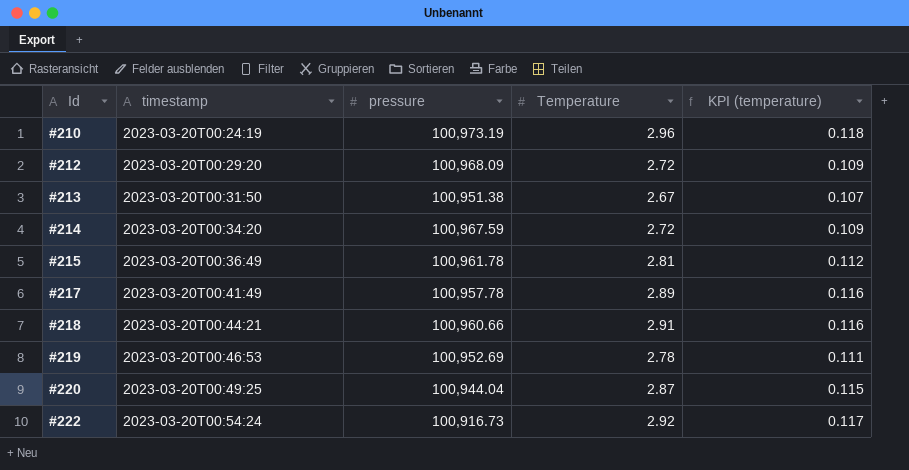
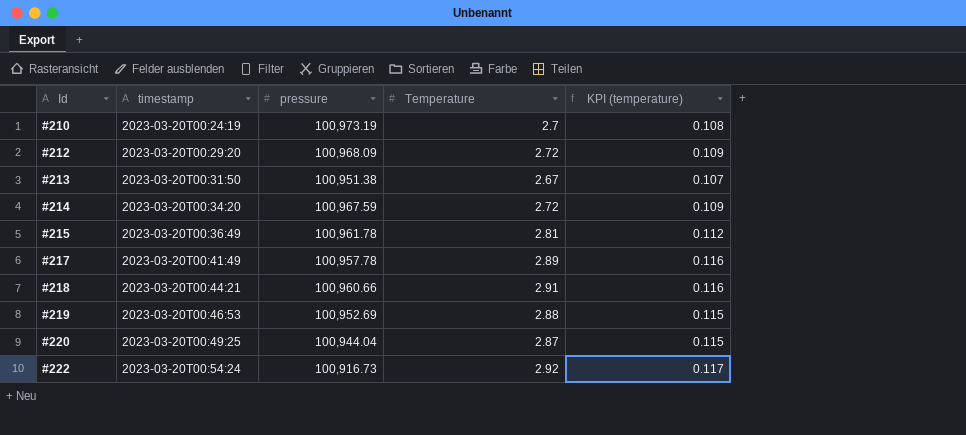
#210 | Temperature: 2.96 -> 2.7
#210 | KPI (temperature): 0.118 -> 0.108
#219 | Temperature: 2.78 -> 2.88
#219 | KPI (temperature): 0.111 -> 0.115

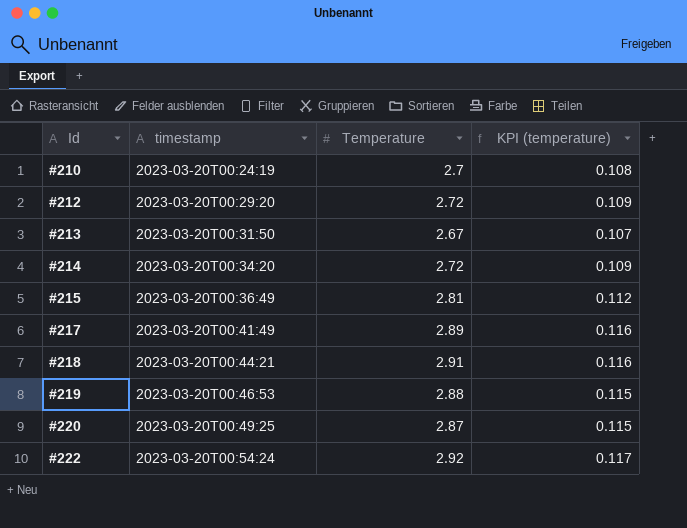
column pressure | position: 3 -> none

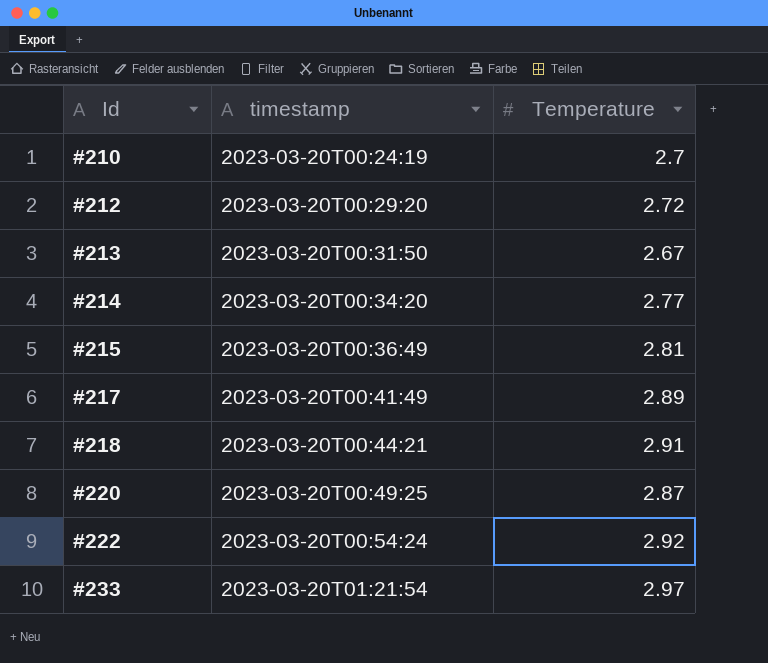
column KPI (temperature) | formula: [Temperature] * 0.04 -> none
row #219: 2023-03-20T00:46:53 | 2.88 | 0.115 -> none
#214 | Temperature: 2.72 -> 2.77
row #233: none -> 2023-03-20T01:21:54 | 2.97

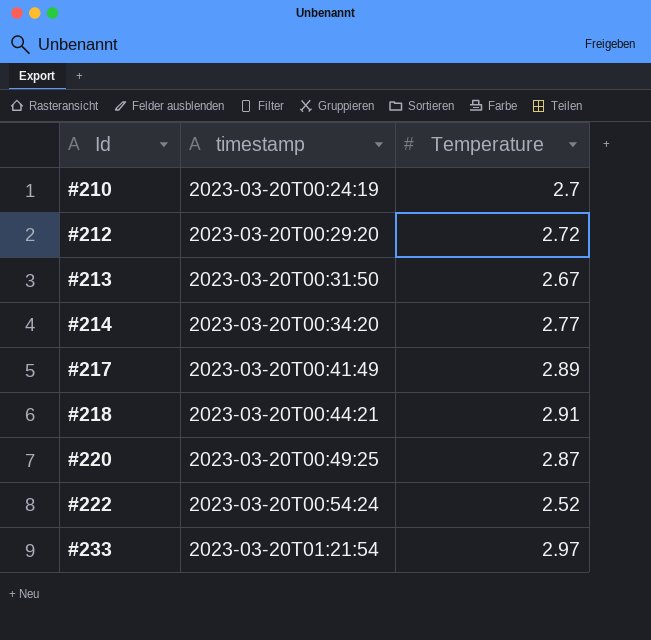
row #215: 2023-03-20T00:36:49 | 2.81 -> none
#222 | Temperature: 2.92 -> 2.52

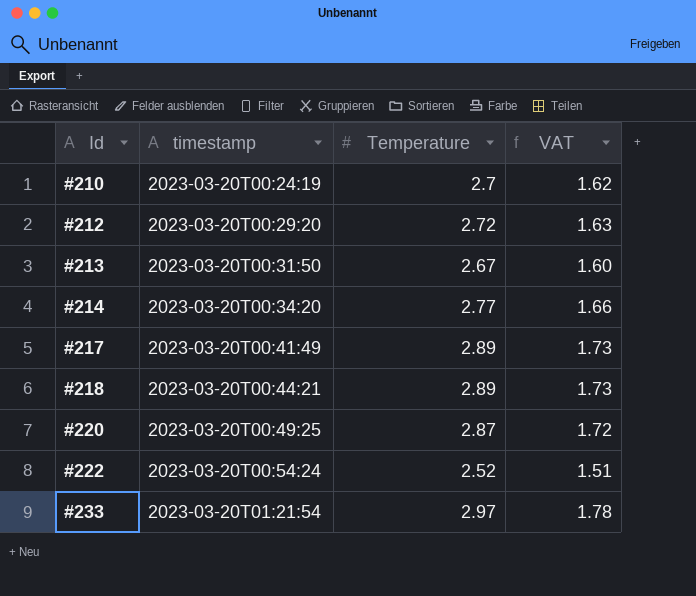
column VAT | formula: none -> [Temperature] * 0.6
#218 | Temperature: 2.91 -> 2.89

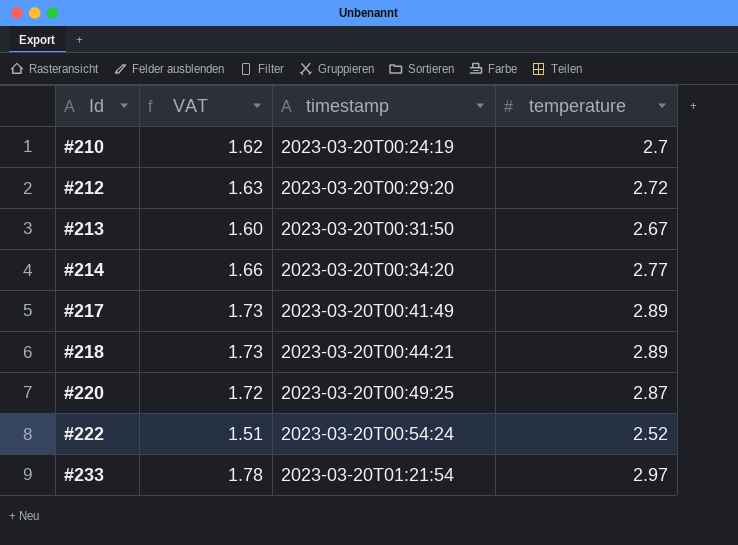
column VAT | position: 4 -> 2
column name: Temperature -> temperature

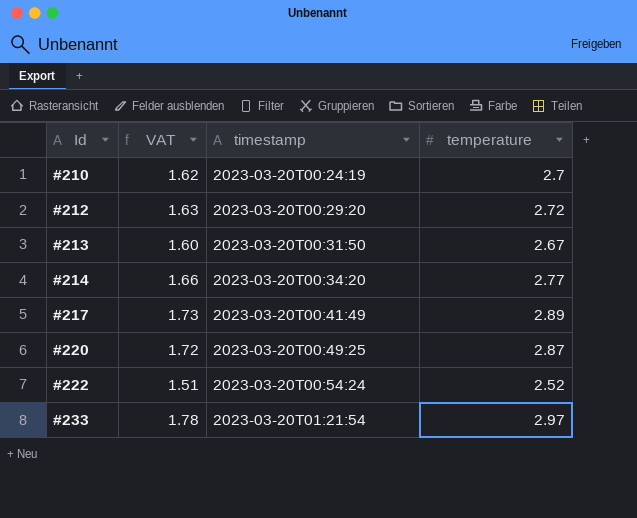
row #218: 1.73 | 2023-03-20T00:44:21 | 2.89 -> none

